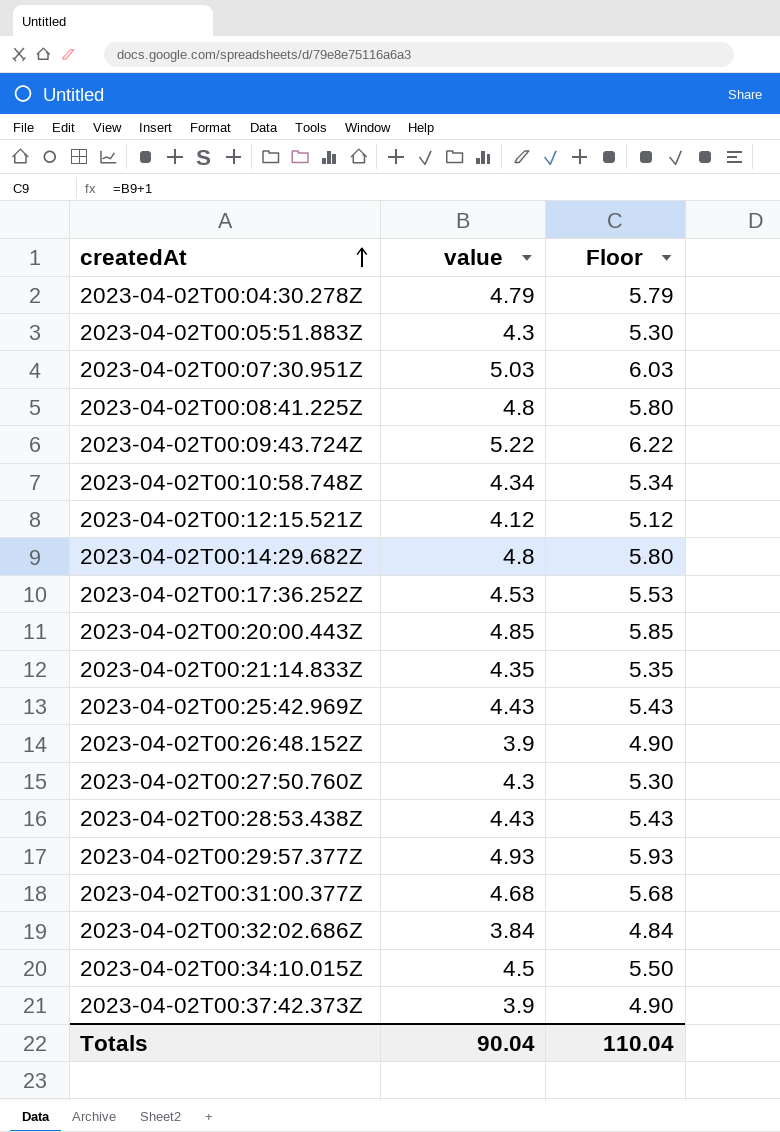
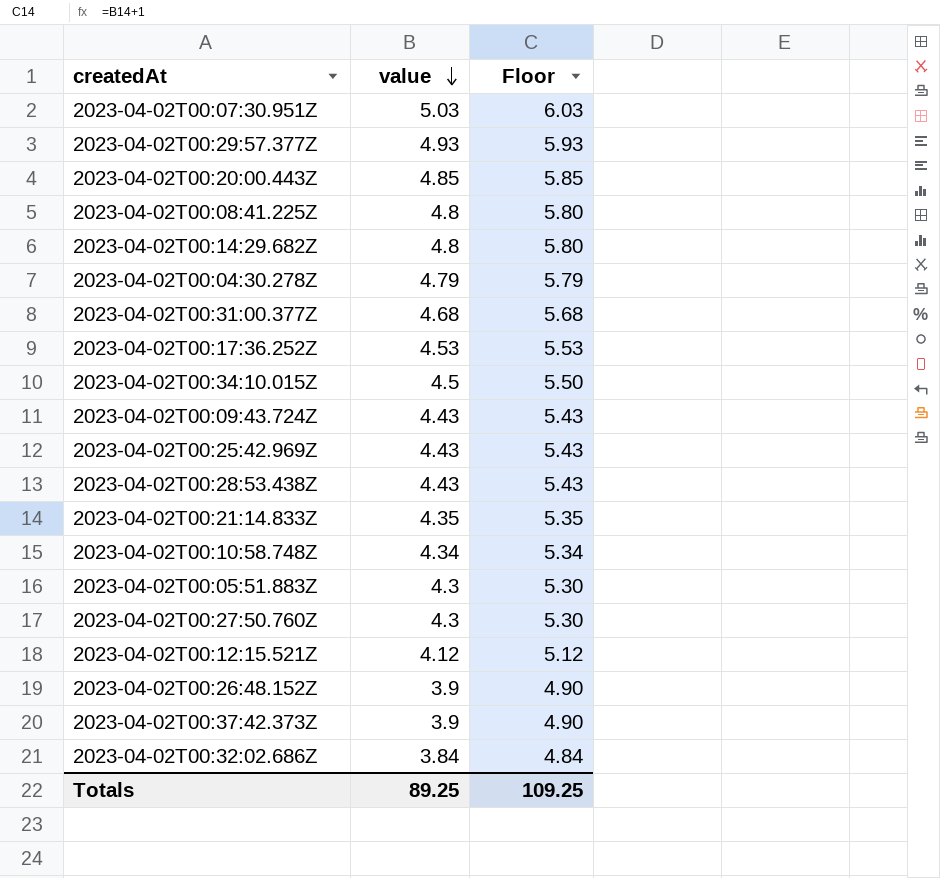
row order: createdAt ascending -> value descending
2023-04-02T00:09:43.724Z | value: 5.22 -> 4.43
2023-04-02T00:09:43.724Z | Floor: 6.22 -> 5.43
Totals | value: 90.04 -> 89.25
Totals | Floor: 110.04 -> 109.25

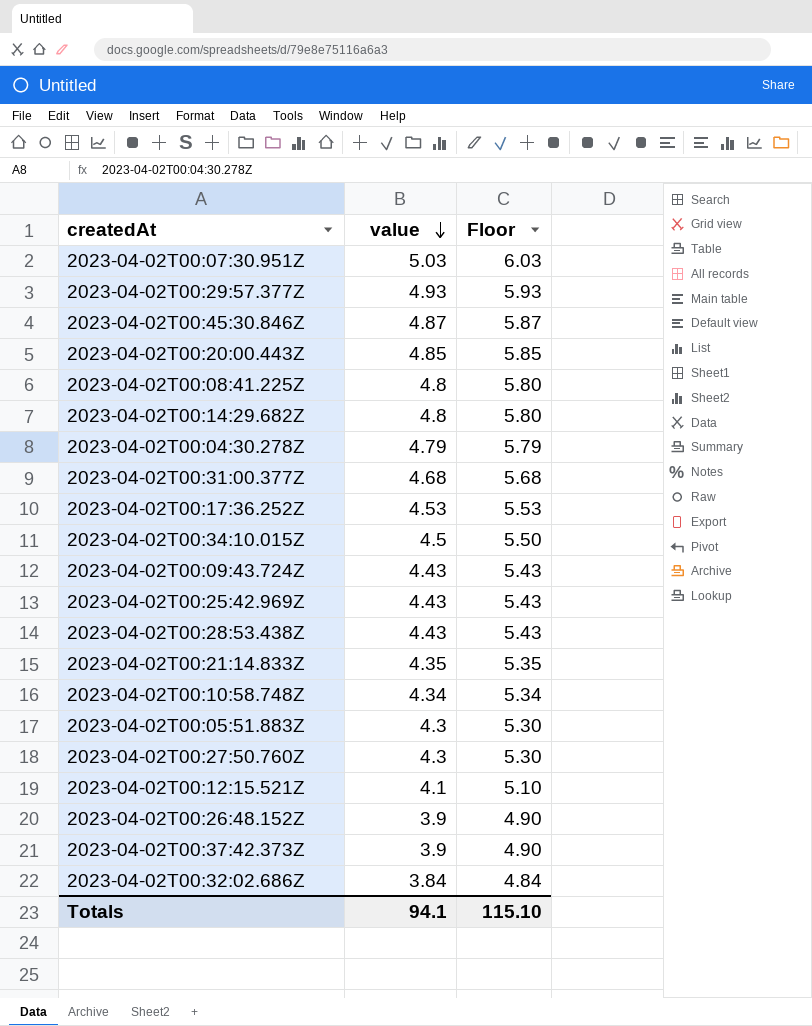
row 2023-04-02T00:45:30.846Z: none -> 4.87 | 5.87
2023-04-02T00:12:15.521Z | value: 4.12 -> 4.1
2023-04-02T00:12:15.521Z | Floor: 5.12 -> 5.10
Totals | value: 89.25 -> 94.1
Totals | Floor: 109.25 -> 115.10

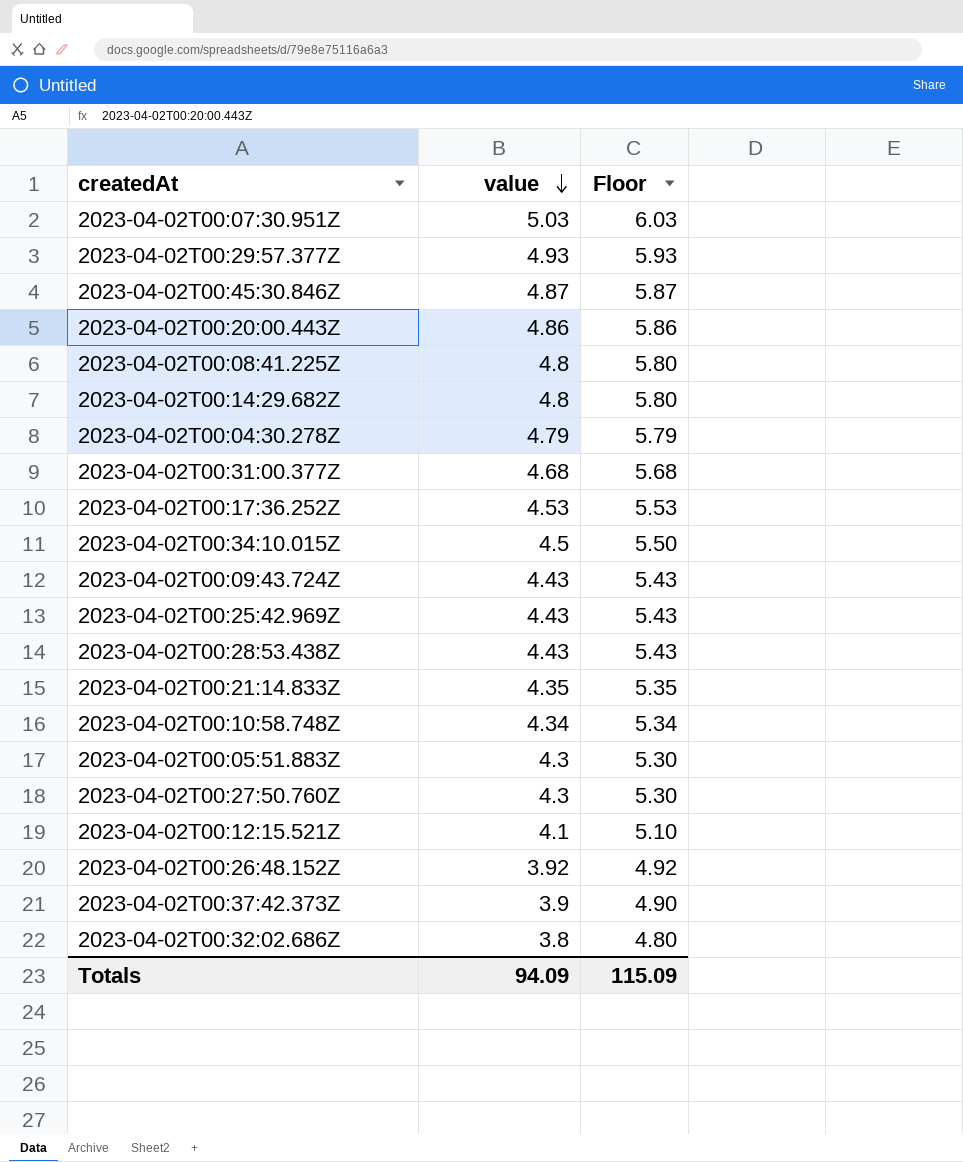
2023-04-02T00:20:00.443Z | value: 4.85 -> 4.86
2023-04-02T00:20:00.443Z | Floor: 5.85 -> 5.86
2023-04-02T00:26:48.152Z | value: 3.9 -> 3.92
2023-04-02T00:26:48.152Z | Floor: 4.90 -> 4.92
2023-04-02T00:32:02.686Z | value: 3.84 -> 3.8
2023-04-02T00:32:02.686Z | Floor: 4.84 -> 4.80
Totals | value: 94.1 -> 94.09
Totals | Floor: 115.10 -> 115.09

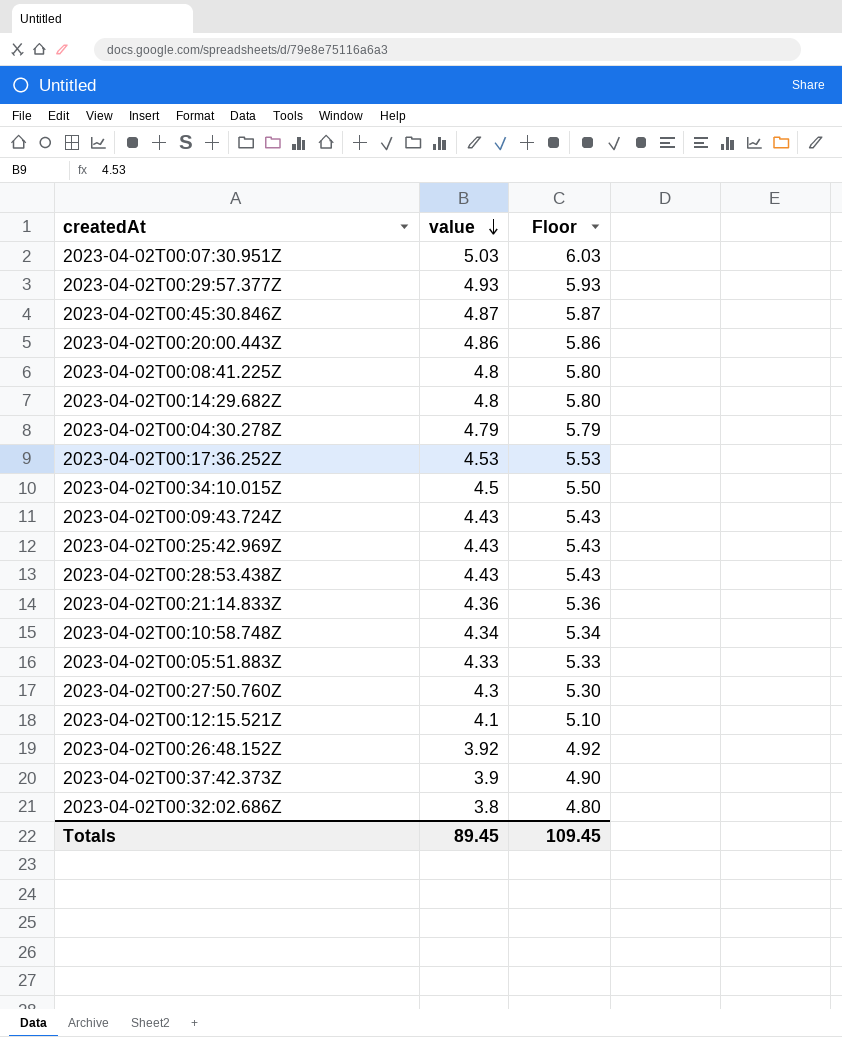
row 2023-04-02T00:31:00.377Z: 4.68 | 5.68 -> none
2023-04-02T00:21:14.833Z | value: 4.35 -> 4.36
2023-04-02T00:21:14.833Z | Floor: 5.35 -> 5.36
2023-04-02T00:05:51.883Z | value: 4.3 -> 4.33
2023-04-02T00:05:51.883Z | Floor: 5.30 -> 5.33
Totals | value: 94.09 -> 89.45
Totals | Floor: 115.09 -> 109.45

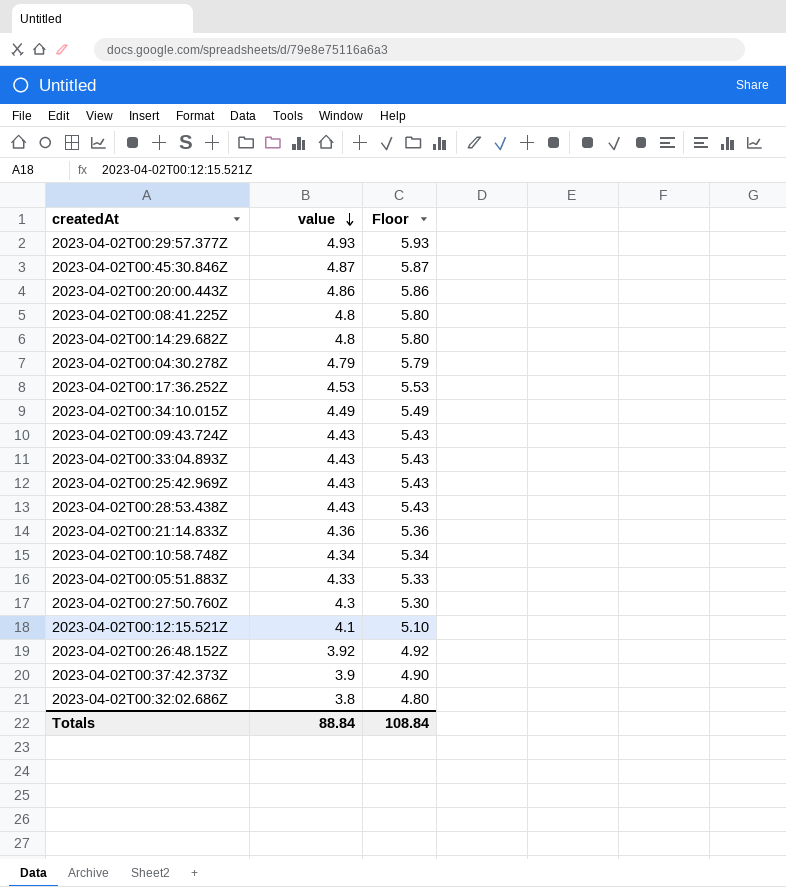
row 2023-04-02T00:07:30.951Z: 5.03 | 6.03 -> none
2023-04-02T00:34:10.015Z | value: 4.5 -> 4.49
2023-04-02T00:34:10.015Z | Floor: 5.50 -> 5.49
row 2023-04-02T00:33:04.893Z: none -> 4.43 | 5.43
Totals | value: 89.45 -> 88.84
Totals | Floor: 109.45 -> 108.84

